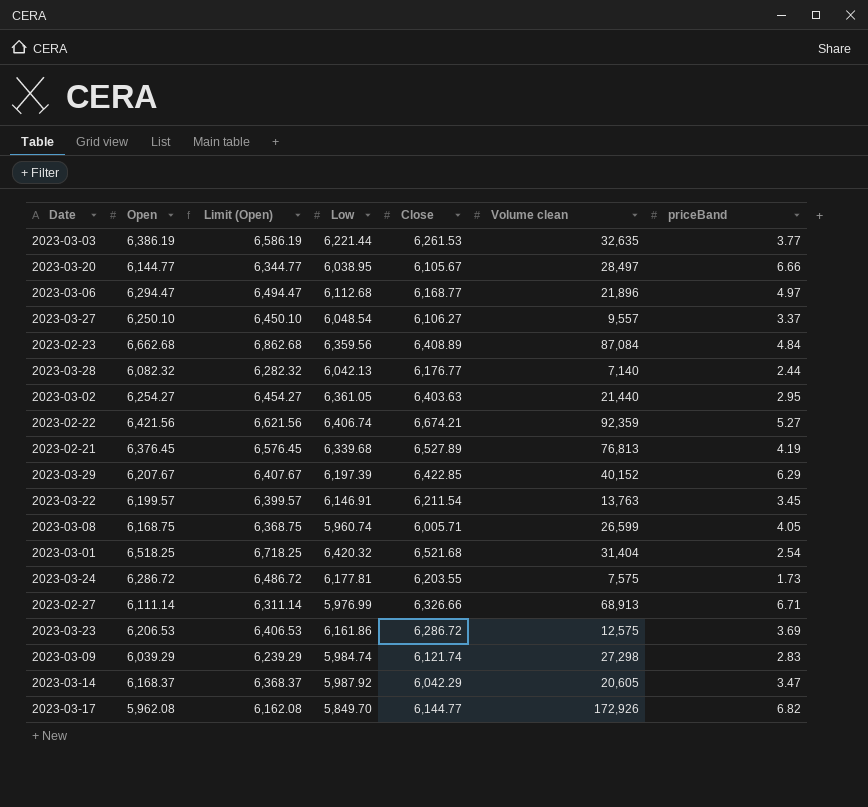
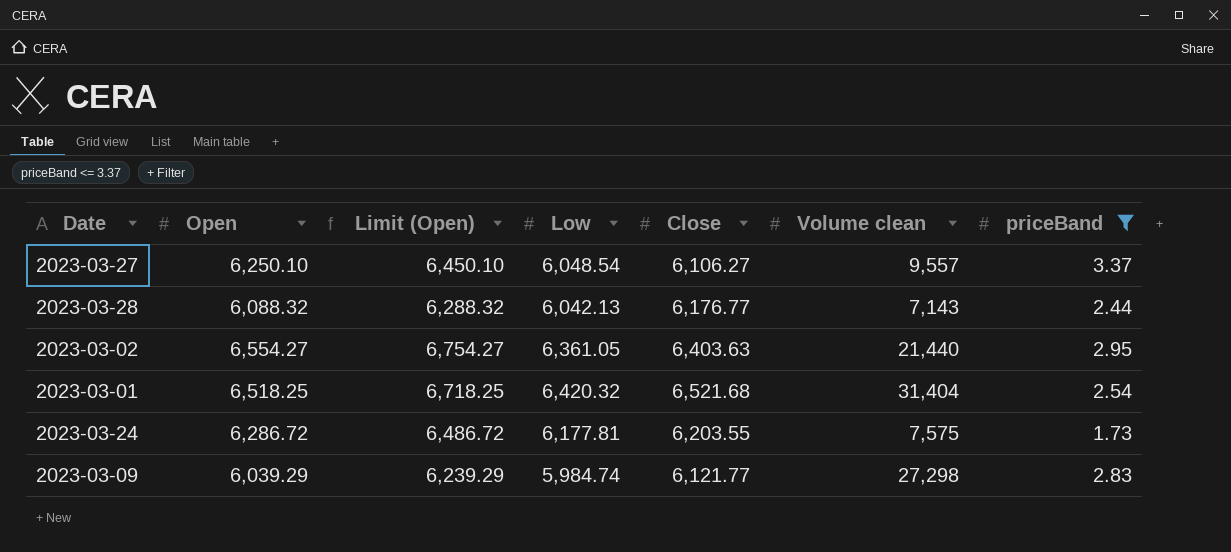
filter: none -> priceBand <= 3.37
2023-03-28 | Open: 6,082.32 -> 6,088.32
2023-03-28 | Limit (Open): 6,282.32 -> 6,288.32
2023-03-28 | Volume clean: 7,140 -> 7,143
2023-03-02 | Open: 6,254.27 -> 6,554.27
2023-03-02 | Limit (Open): 6,454.27 -> 6,754.27
2023-03-09 | Close: 6,121.74 -> 6,121.77

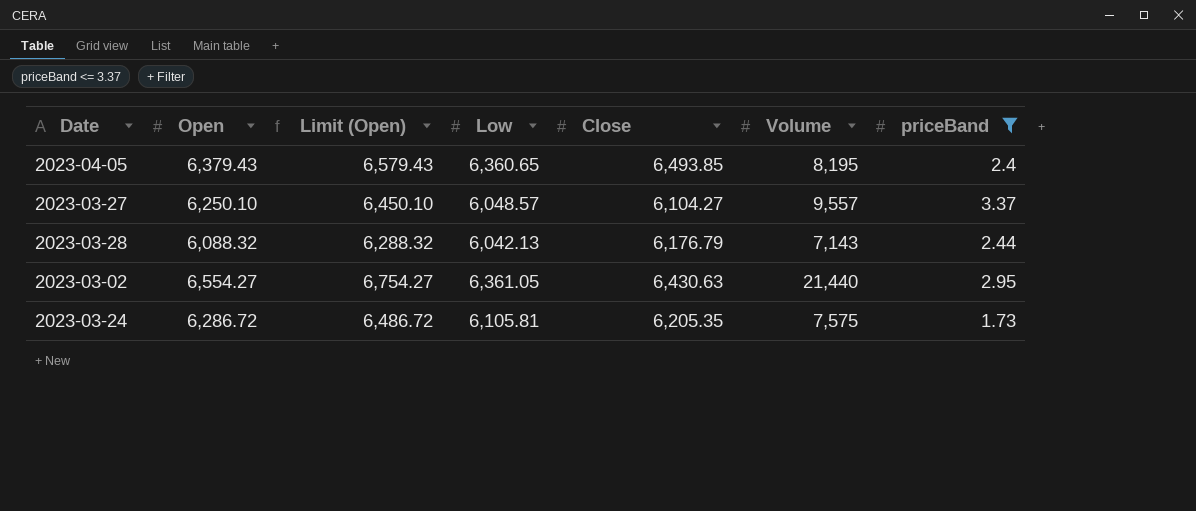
column name: Volume clean -> Volume
row 2023-03-01: 6,518.25 | 6,718.25 | 6,420.32 | 6,521.68 | 31,404 | 2.54 -> none
row 2023-03-09: 6,039.29 | 6,239.29 | 5,984.74 | 6,121.77 | 27,298 | 2.83 -> none
row 2023-04-05: none -> 6,379.43 | 6,579.43 | 6,360.65 | 6,493.85 | 8,195 | 2.4
2023-03-27 | Low: 6,048.54 -> 6,048.57
2023-03-27 | Close: 6,106.27 -> 6,104.27
2023-03-28 | Close: 6,176.77 -> 6,176.79
2023-03-02 | Close: 6,403.63 -> 6,430.63
2023-03-24 | Low: 6,177.81 -> 6,105.81
2023-03-24 | Close: 6,203.55 -> 6,205.35

